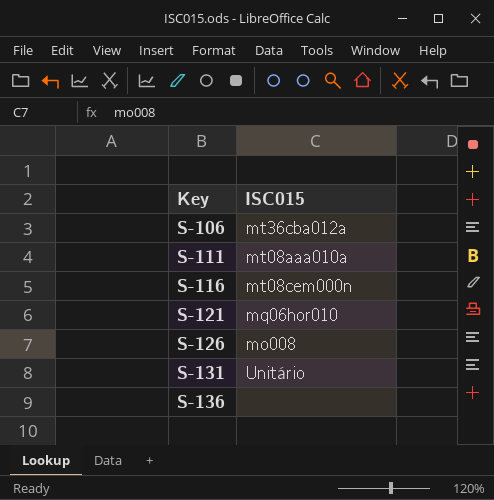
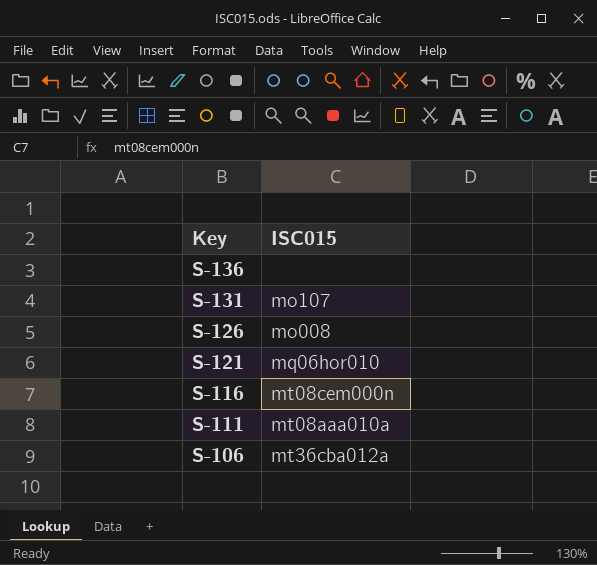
row order: Key ascending -> Key descending
S-131 | ISC015: Unitário -> mo107

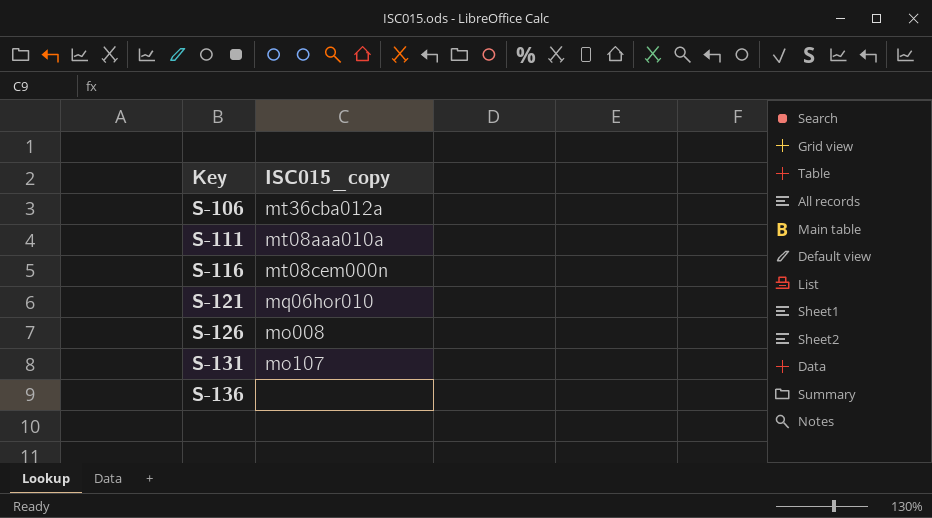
row order: Key descending -> Key ascending
column name: ISC015 -> ISC015_copy

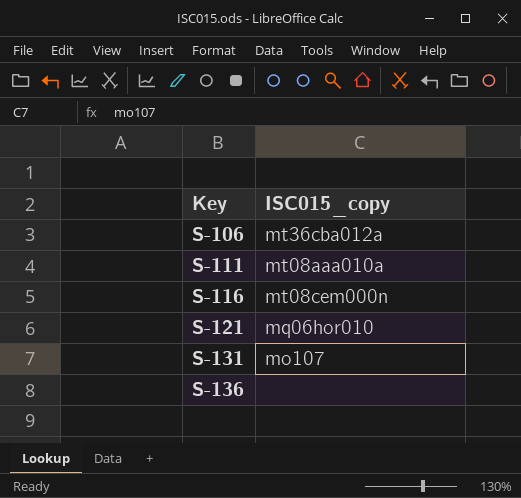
row S-126: mo008 -> none

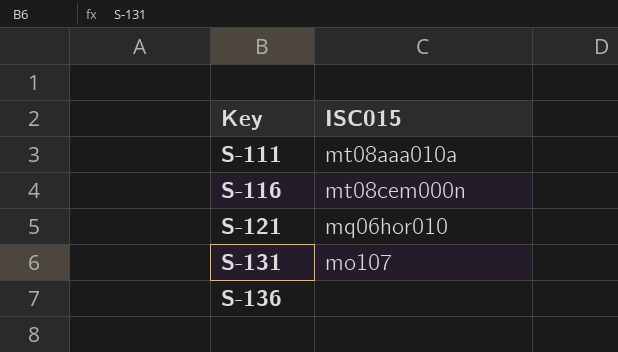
column name: ISC015_copy -> ISC015
row S-106: mt36cba012a -> none

